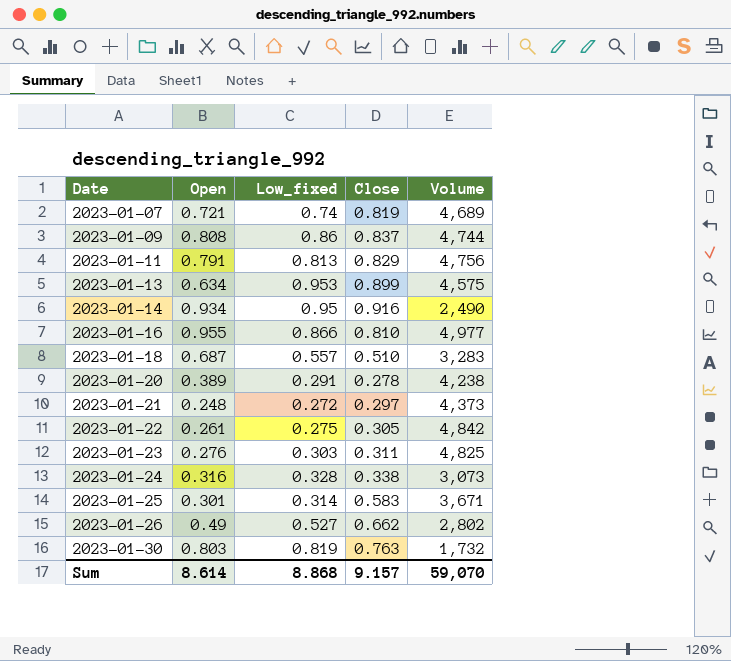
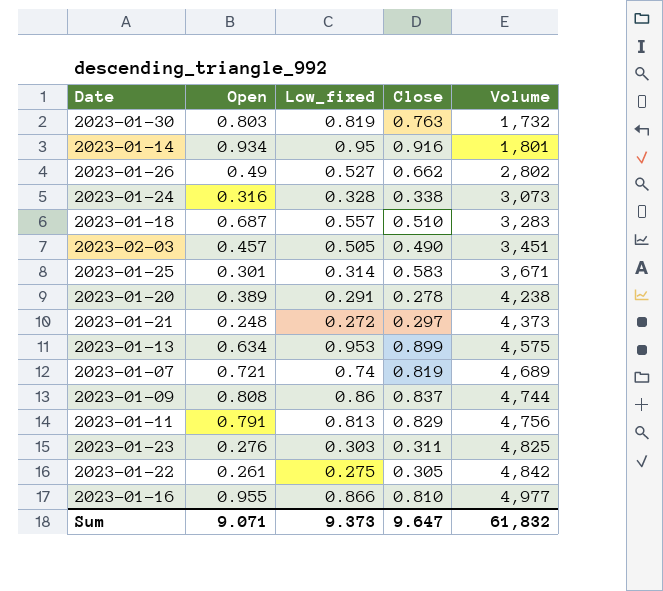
row order: Date ascending -> Volume ascending
2023-01-14 | Volume: 2,490 -> 1,801
row 2023-02-03: none -> 0.457 | 0.505 | 0.490 | 3,451
Sum | Open: 8.614 -> 9.071
Sum | Low_fixed: 8.868 -> 9.373
Sum | Close: 9.157 -> 9.647
Sum | Volume: 59,070 -> 61,832

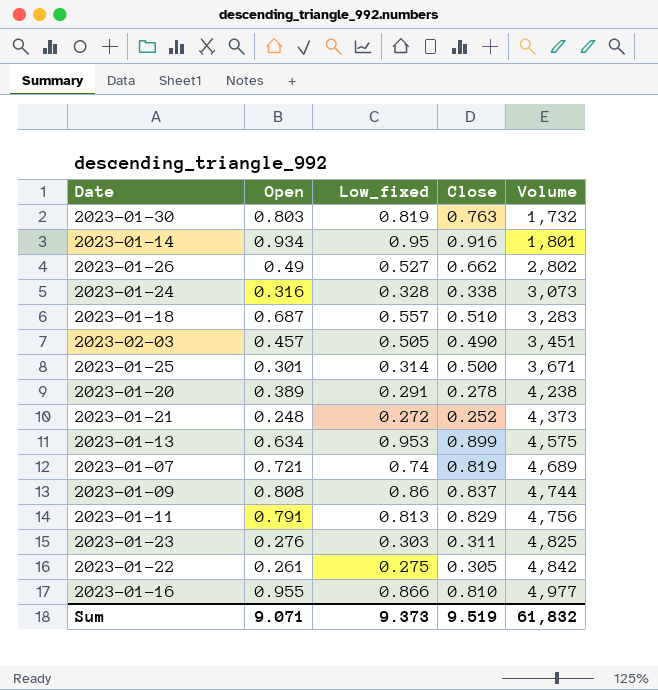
2023-01-25 | Close: 0.583 -> 0.500
2023-01-21 | Close: 0.297 -> 0.252
Sum | Close: 9.647 -> 9.519

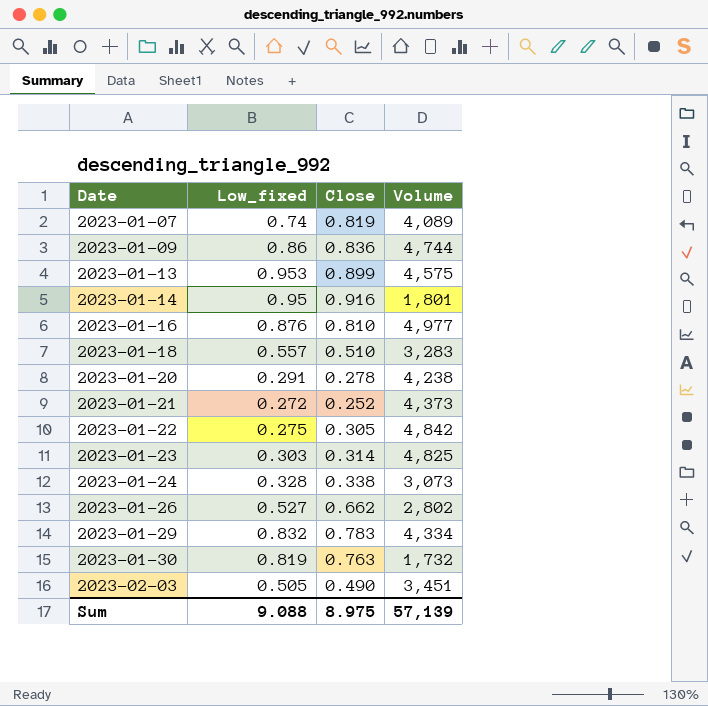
row order: Volume ascending -> Date ascending
column Open | position: 2 -> none
row 2023-01-25: 0.301 | 0.314 | 0.500 | 3,671 -> none
row 2023-01-11: 0.791 | 0.813 | 0.829 | 4,756 -> none
2023-01-07 | Volume: 4,689 -> 4,089
2023-01-09 | Close: 0.837 -> 0.836
2023-01-16 | Low_fixed: 0.866 -> 0.876
2023-01-23 | Close: 0.311 -> 0.314
row 2023-01-29: none -> 0.832 | 0.783 | 4,334
Sum | Low_fixed: 9.373 -> 9.088
Sum | Close: 9.519 -> 8.975
Sum | Volume: 61,832 -> 57,139

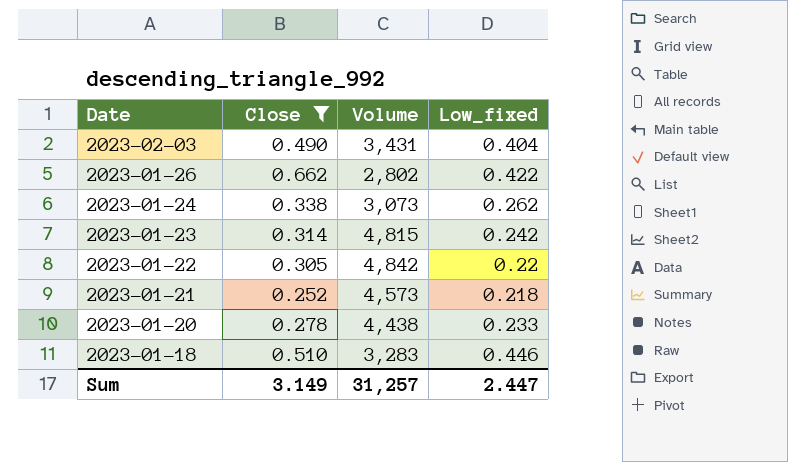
filter: none -> Close <= 0.662
row order: Date ascending -> Date descending
column Low_fixed | position: 2 -> 4
2023-02-03 | Volume: 3,451 -> 3,431
2023-02-03 | Low_fixed: 0.505 -> 0.404
2023-01-26 | Low_fixed: 0.527 -> 0.422
2023-01-24 | Low_fixed: 0.328 -> 0.262
2023-01-23 | Volume: 4,825 -> 4,815
2023-01-23 | Low_fixed: 0.303 -> 0.242
2023-01-22 | Low_fixed: 0.275 -> 0.22
2023-01-21 | Volume: 4,373 -> 4,573
2023-01-21 | Low_fixed: 0.272 -> 0.218
2023-01-20 | Volume: 4,238 -> 4,438
2023-01-20 | Low_fixed: 0.291 -> 0.233
2023-01-18 | Low_fixed: 0.557 -> 0.446
Sum | Close: 8.975 -> 3.149
Sum | Volume: 57,139 -> 31,257
Sum | Low_fixed: 9.088 -> 2.447

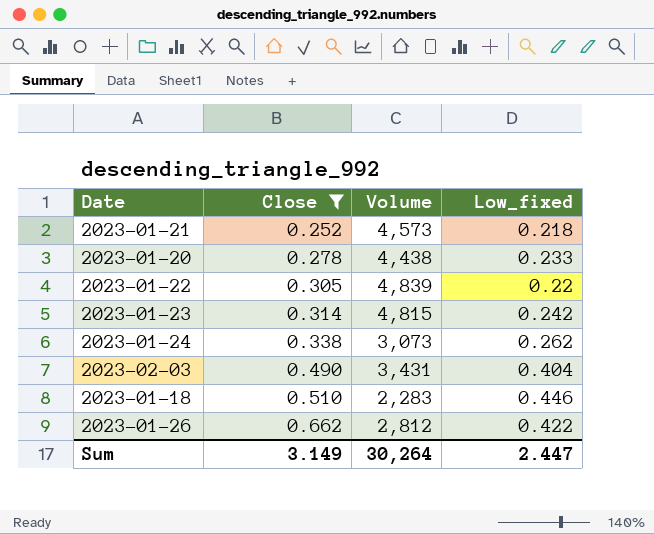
row order: Date descending -> Close ascending
2023-01-22 | Volume: 4,842 -> 4,839
2023-01-18 | Volume: 3,283 -> 2,283
2023-01-26 | Volume: 2,802 -> 2,812
Sum | Volume: 31,257 -> 30,264

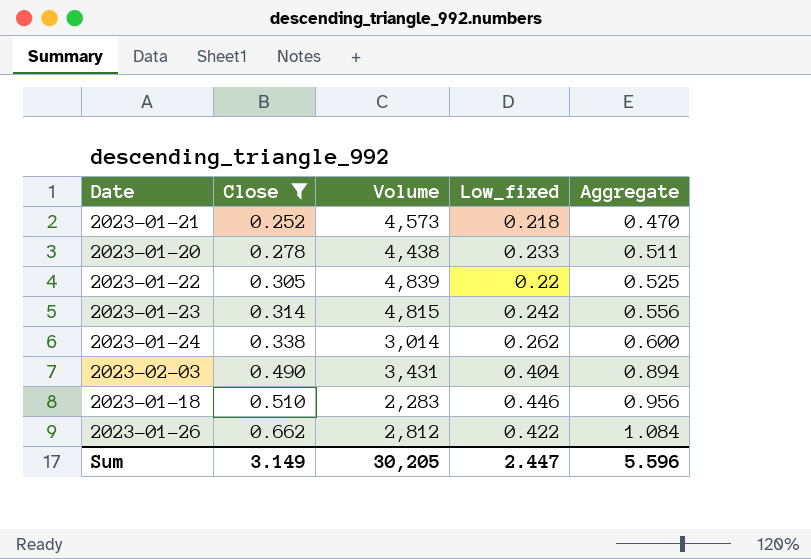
column Aggregate | formula: none -> [Close] + [Low_fixed]
2023-01-24 | Volume: 3,073 -> 3,014
Sum | Volume: 30,264 -> 30,205

